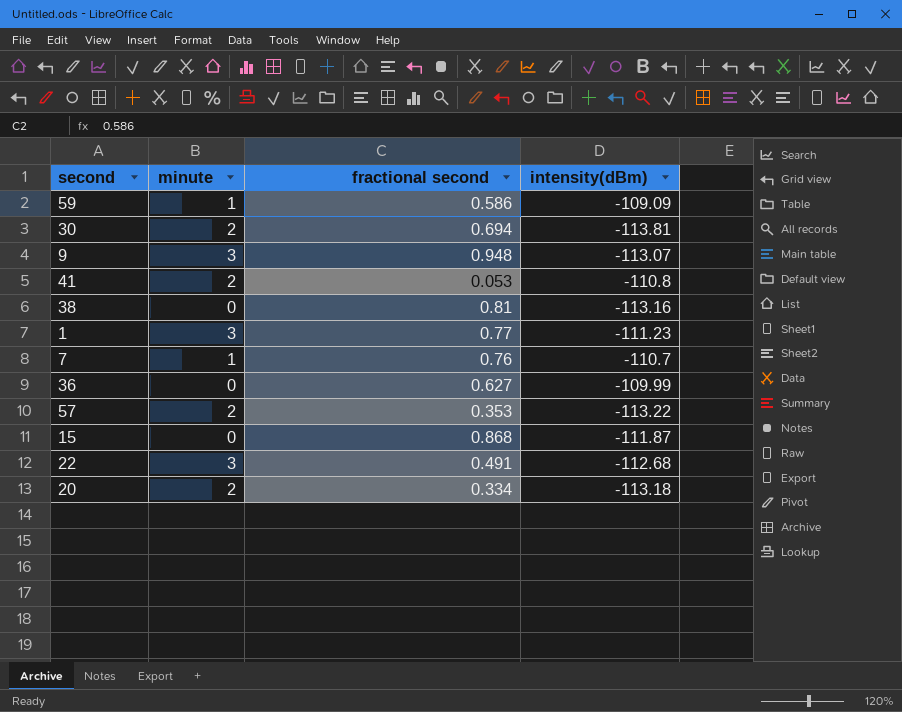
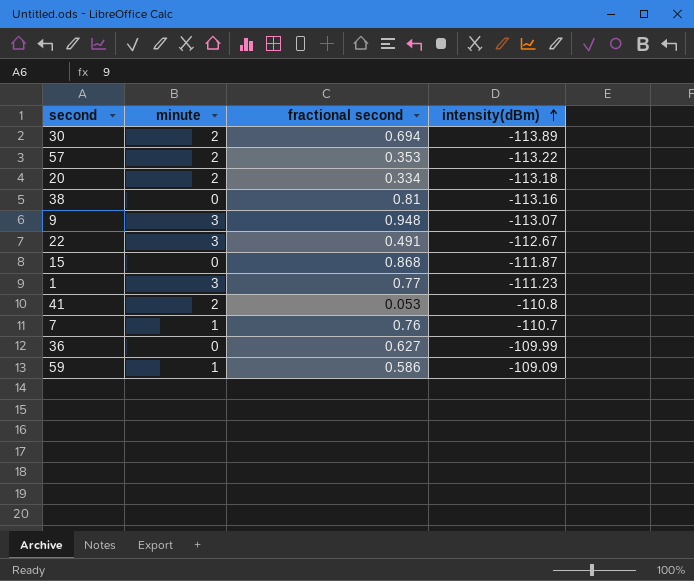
row order: none -> intensity(dBm) ascending
30 | intensity(dBm): -113.81 -> -113.89
22 | intensity(dBm): -112.68 -> -112.67

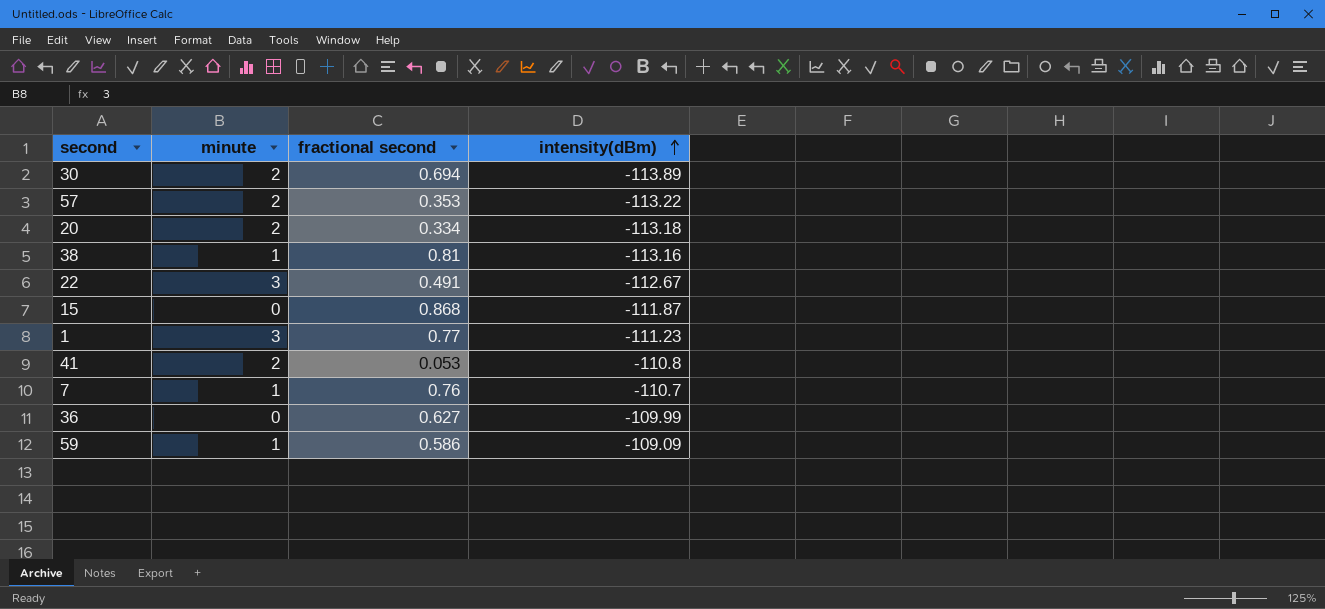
row 9: 3 | 0.948 | -113.07 -> none
38 | minute: 0 -> 1

